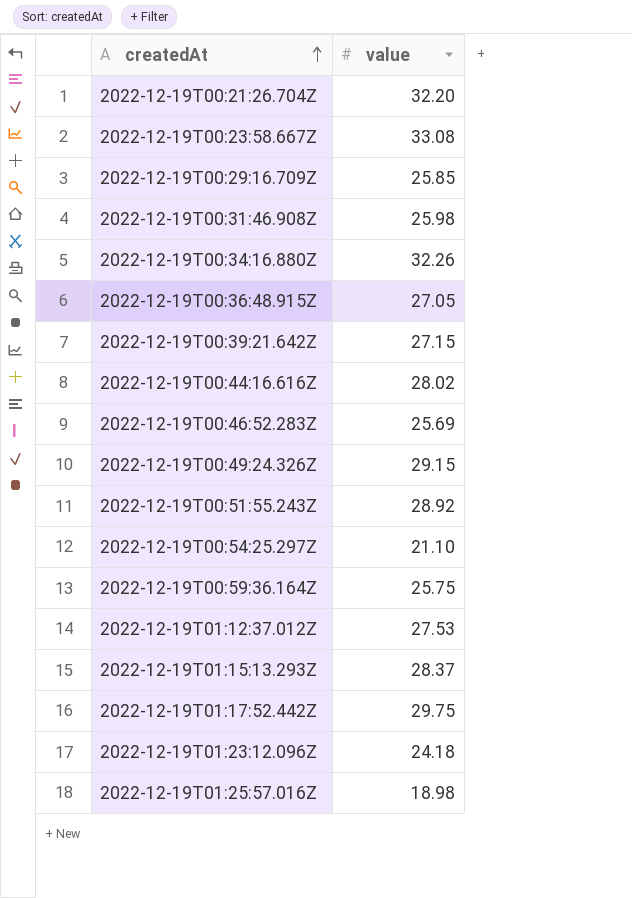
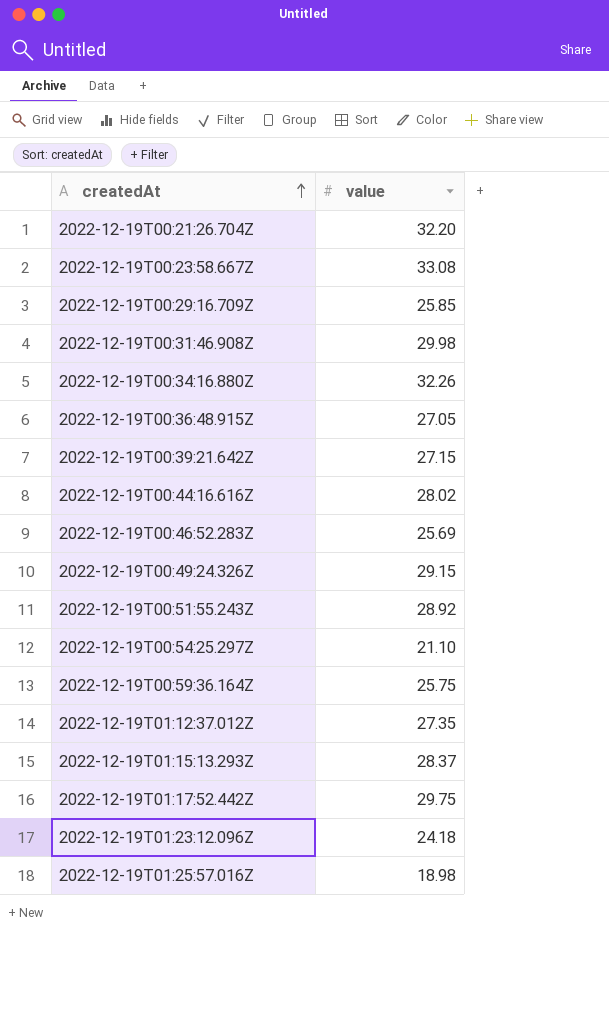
2022-12-19T00:31:46.908Z | value: 25.98 -> 29.98
2022-12-19T01:12:37.012Z | value: 27.53 -> 27.35

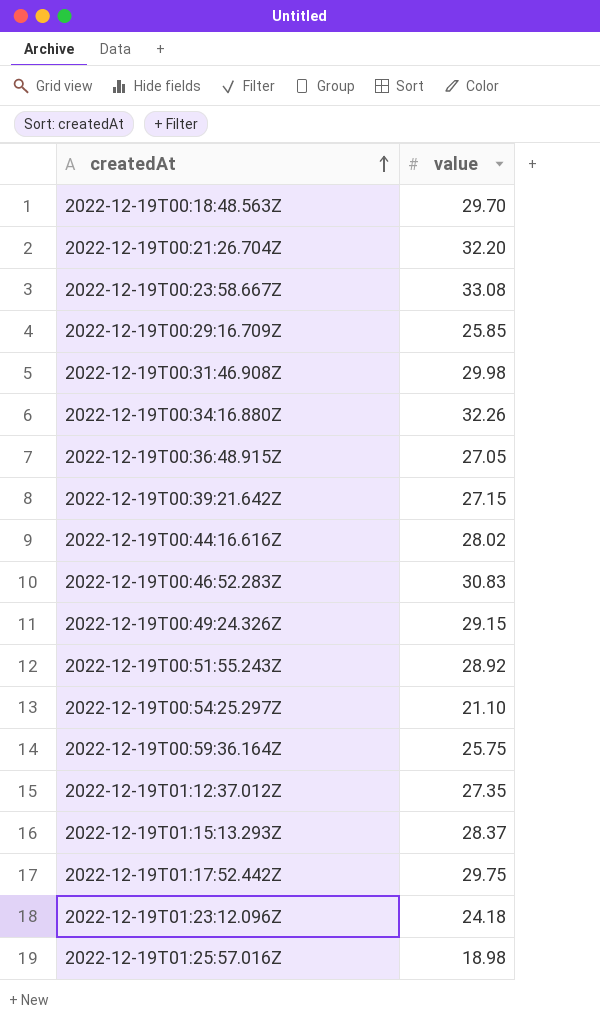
row 2022-12-19T00:18:48.563Z: none -> 29.70
2022-12-19T00:46:52.283Z | value: 25.69 -> 30.83

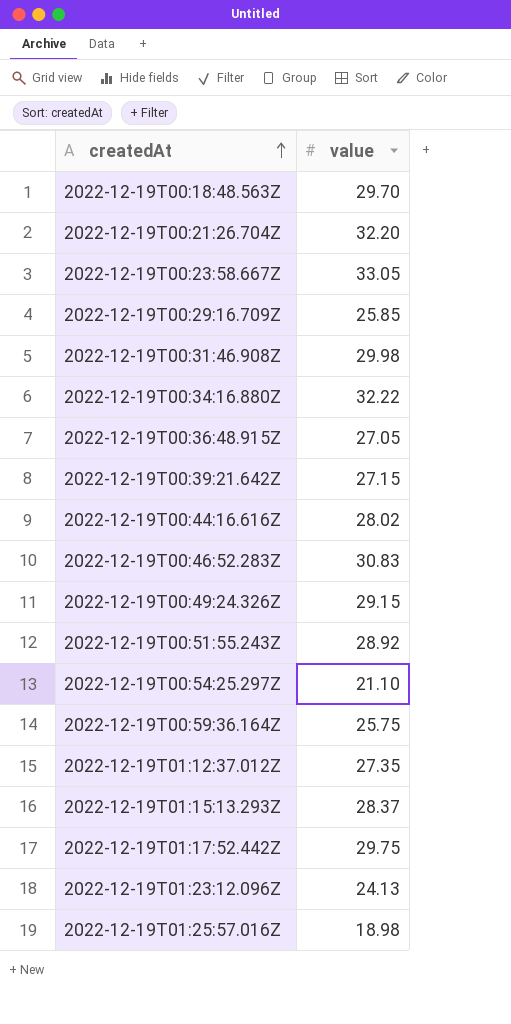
2022-12-19T00:23:58.667Z | value: 33.08 -> 33.05
2022-12-19T00:34:16.880Z | value: 32.26 -> 32.22
2022-12-19T01:23:12.096Z | value: 24.18 -> 24.13

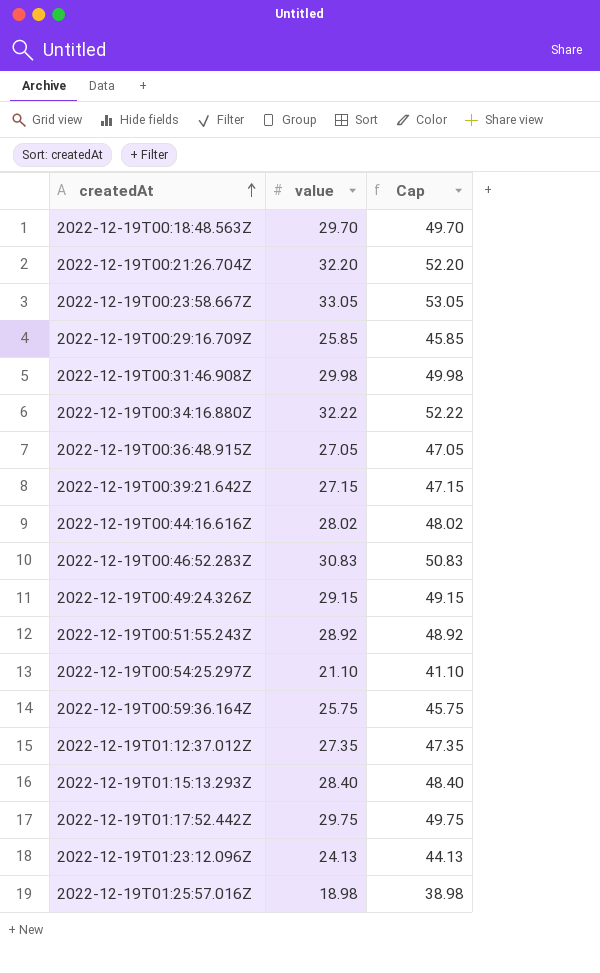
column Cap | formula: none -> [value] + 20
2022-12-19T01:15:13.293Z | value: 28.37 -> 28.40

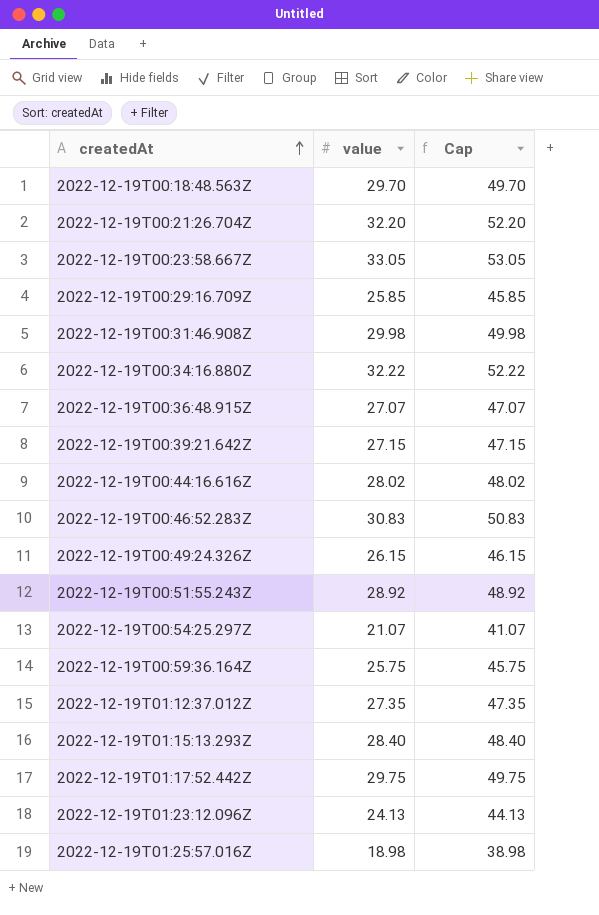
2022-12-19T00:36:48.915Z | value: 27.05 -> 27.07
2022-12-19T00:36:48.915Z | Cap: 47.05 -> 47.07
2022-12-19T00:49:24.326Z | value: 29.15 -> 26.15
2022-12-19T00:49:24.326Z | Cap: 49.15 -> 46.15
2022-12-19T00:54:25.297Z | value: 21.10 -> 21.07
2022-12-19T00:54:25.297Z | Cap: 41.10 -> 41.07

